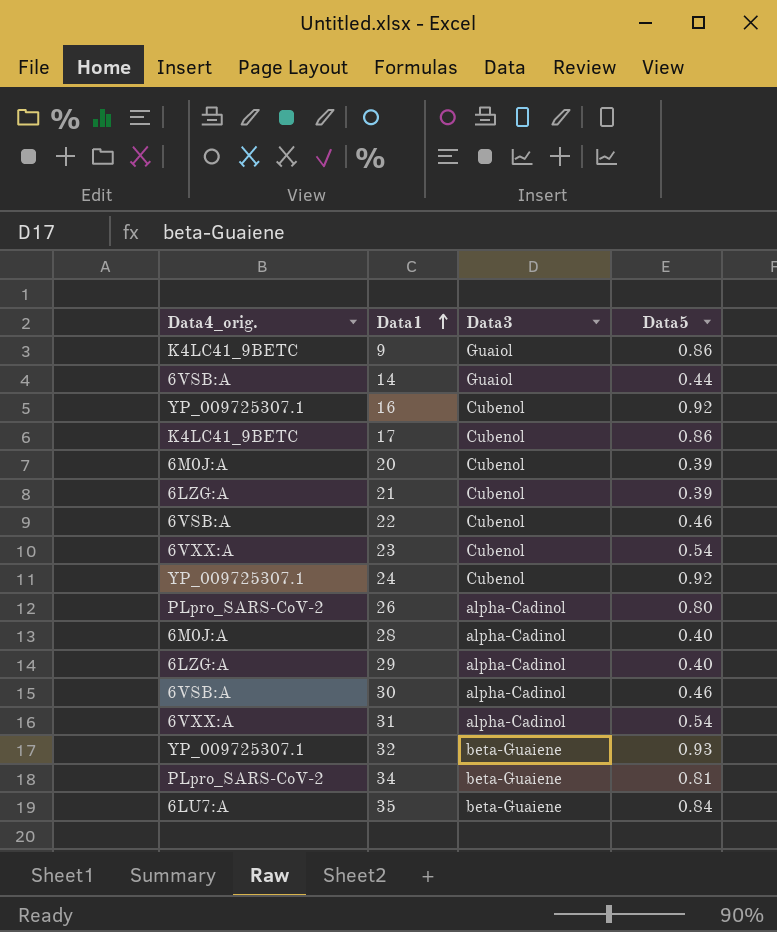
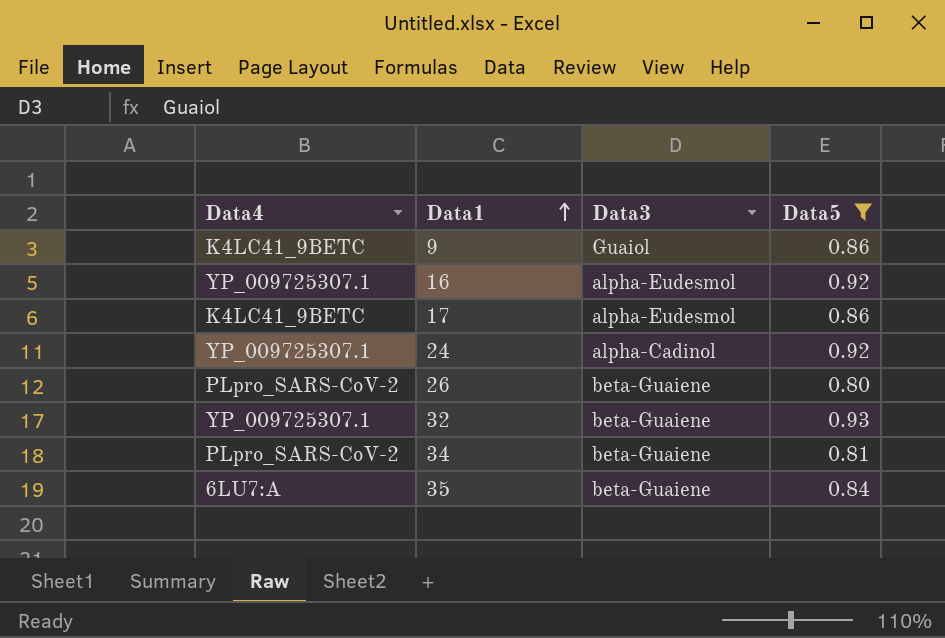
filter: none -> Data5 >= 0.80
column name: Data4_orig. -> Data4
16 | Data3: Cubenol -> alpha-Eudesmol
17 | Data3: Cubenol -> alpha-Eudesmol
24 | Data3: Cubenol -> alpha-Cadinol
26 | Data3: alpha-Cadinol -> beta-Guaiene

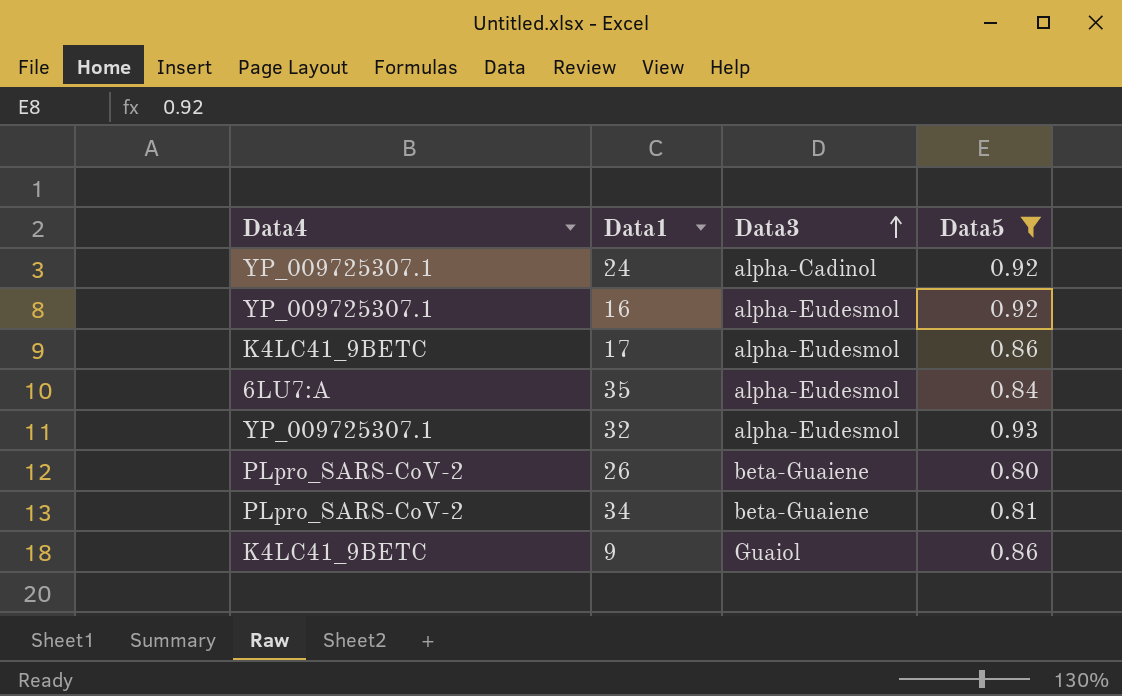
row order: Data1 ascending -> Data3 ascending
35 | Data3: beta-Guaiene -> alpha-Eudesmol
32 | Data3: beta-Guaiene -> alpha-Eudesmol

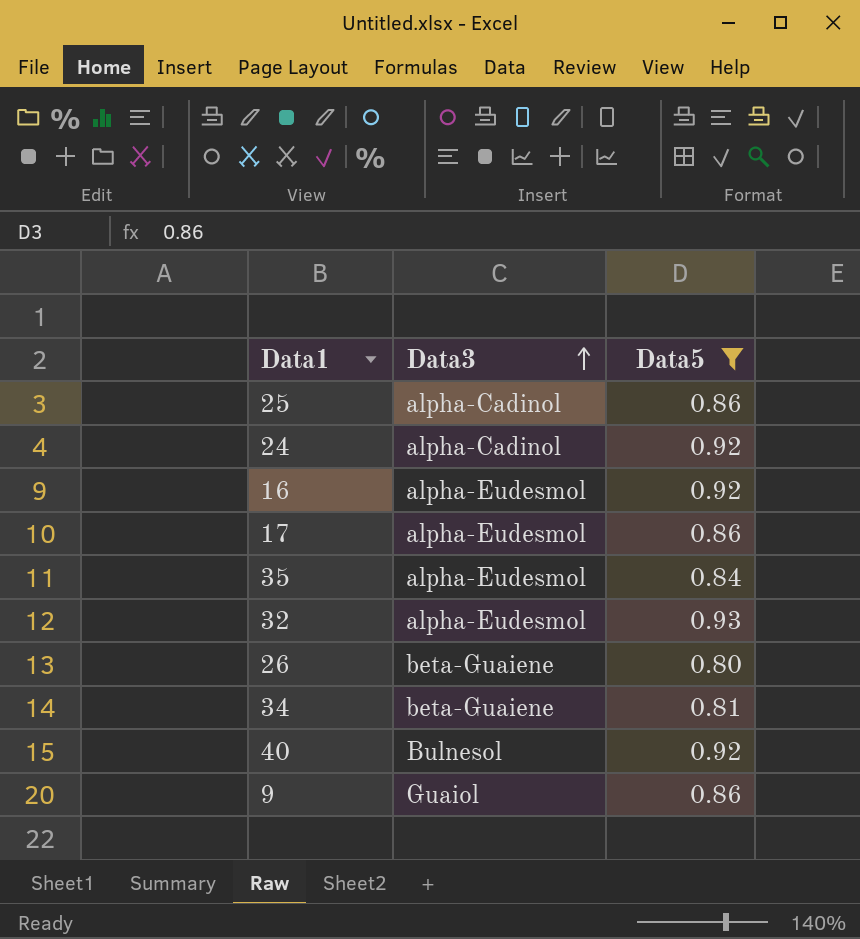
column Data4 | position: 1 -> none
row 25: none -> alpha-Cadinol | 0.86
row 40: none -> Bulnesol | 0.92

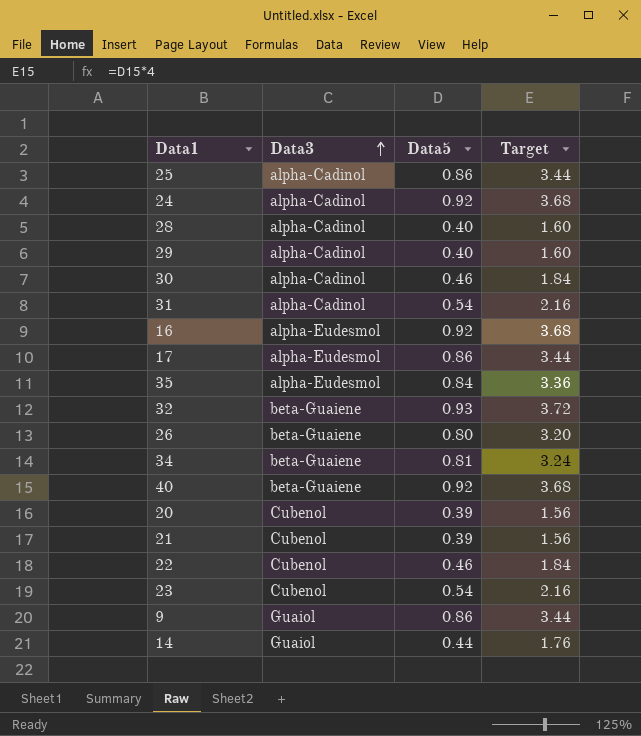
filter: Data5 >= 0.80 -> none
column Target | formula: none -> [Data5] * 4
32 | Data3: alpha-Eudesmol -> beta-Guaiene
40 | Data3: Bulnesol -> beta-Guaiene

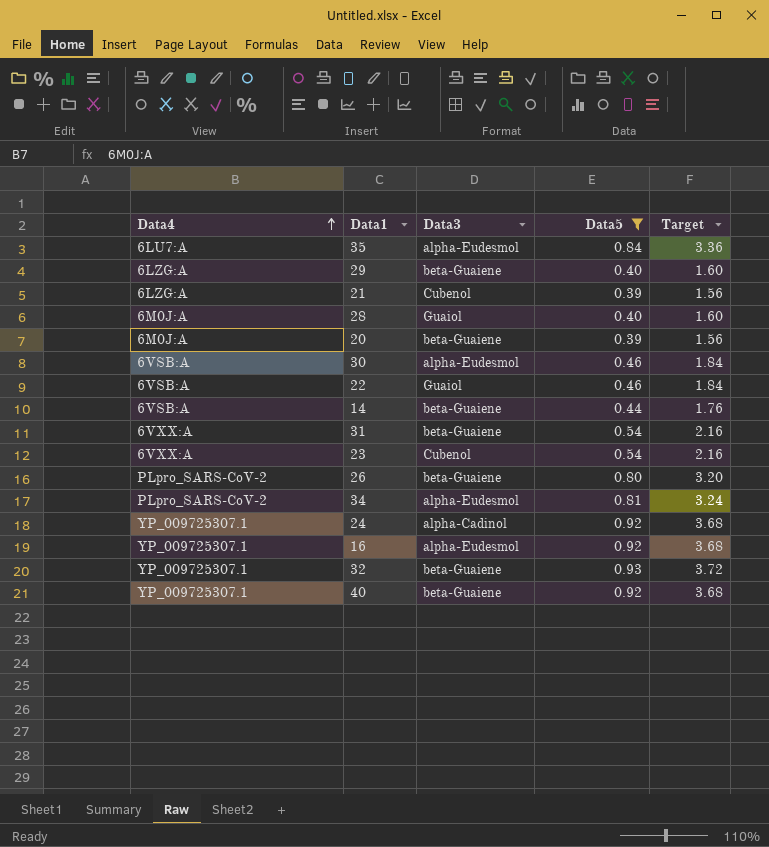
filter: none -> Data5 != 0.86
row order: Data3 ascending -> Data4 ascending
column Data4 | position: none -> 1
29 | Data3: alpha-Cadinol -> beta-Guaiene
28 | Data3: alpha-Cadinol -> Guaiol
20 | Data3: Cubenol -> beta-Guaiene
30 | Data3: alpha-Cadinol -> alpha-Eudesmol
22 | Data3: Cubenol -> Guaiol
14 | Data3: Guaiol -> beta-Guaiene
31 | Data3: alpha-Cadinol -> beta-Guaiene
34 | Data3: beta-Guaiene -> alpha-Eudesmol

